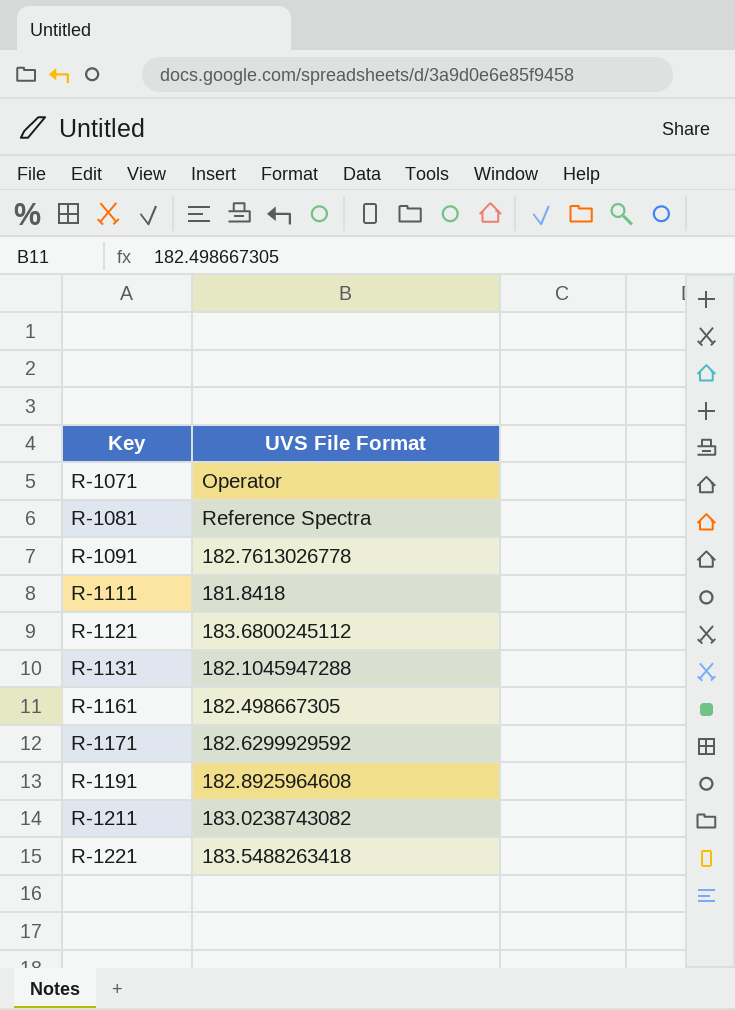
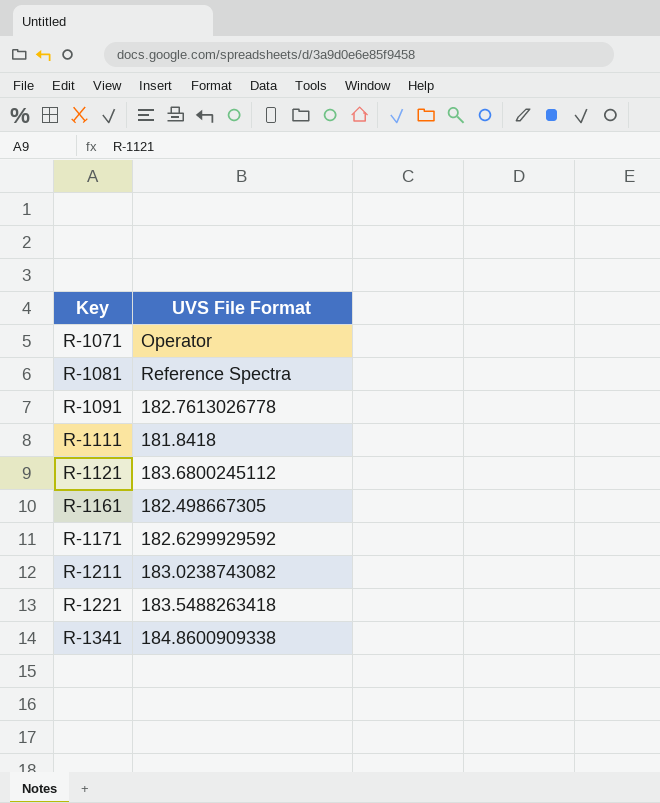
row R-1131: 182.1045947288 -> none
row R-1191: 182.8925964608 -> none
row R-1341: none -> 184.8600909338

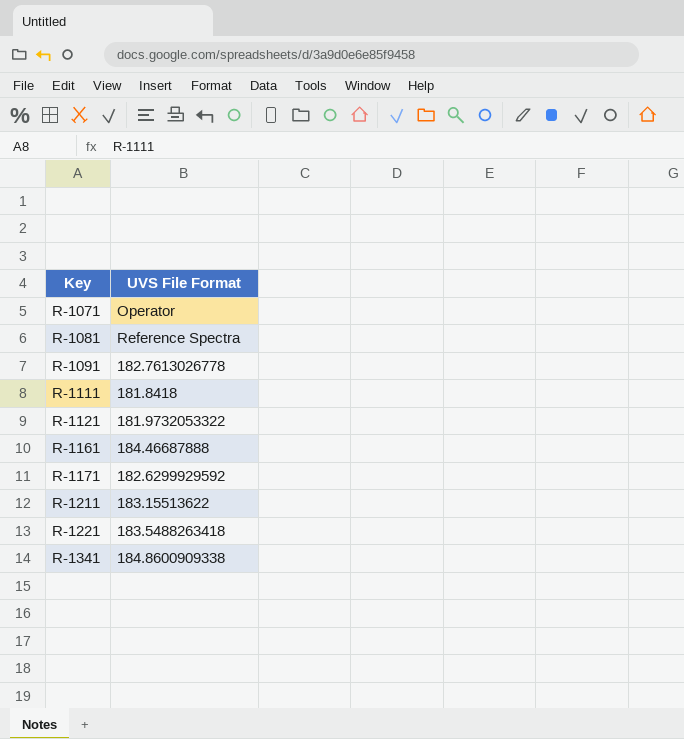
R-1121 | UVS File Format: 183.6800245112 -> 181.9732053322
R-1161 | UVS File Format: 182.498667305 -> 184.46687888
R-1211 | UVS File Format: 183.0238743082 -> 183.15513622

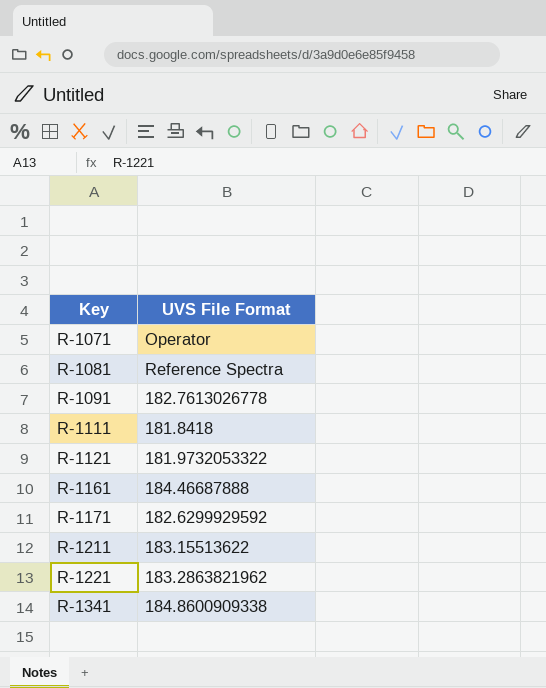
R-1221 | UVS File Format: 183.5488263418 -> 183.2863821962

